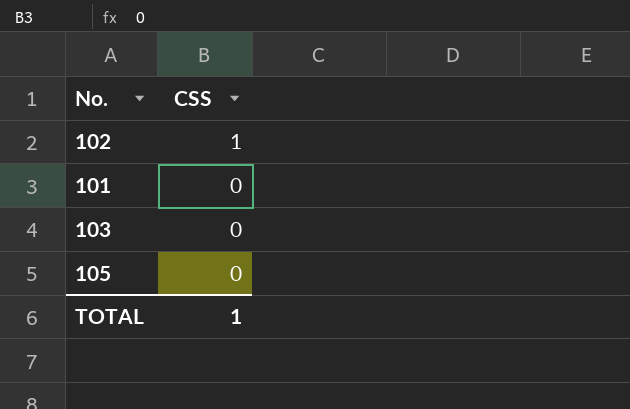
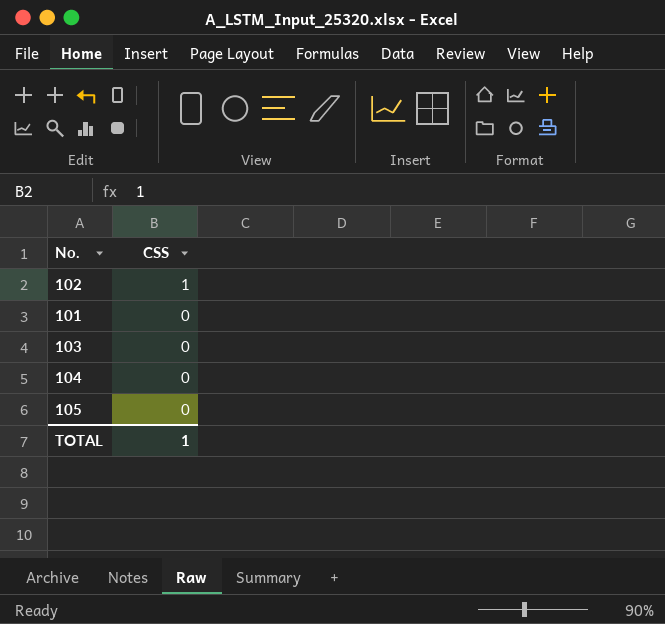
row 104: none -> 0

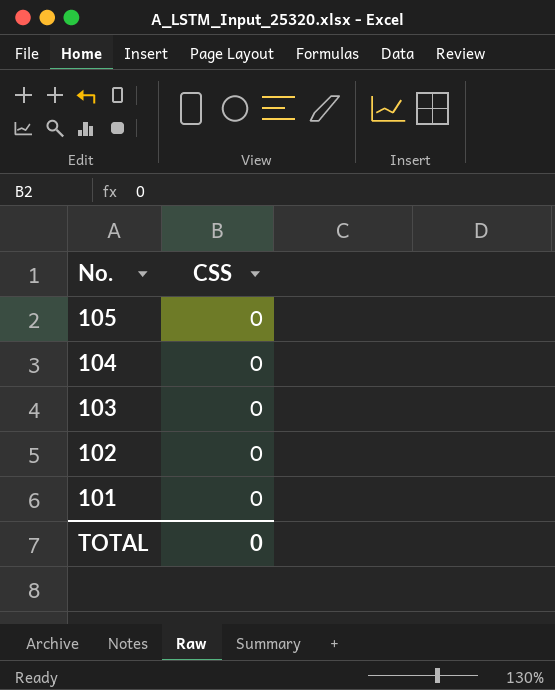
row order: CSS descending -> No. descending
102 | CSS: 1 -> 0
TOTAL | CSS: 1 -> 0

